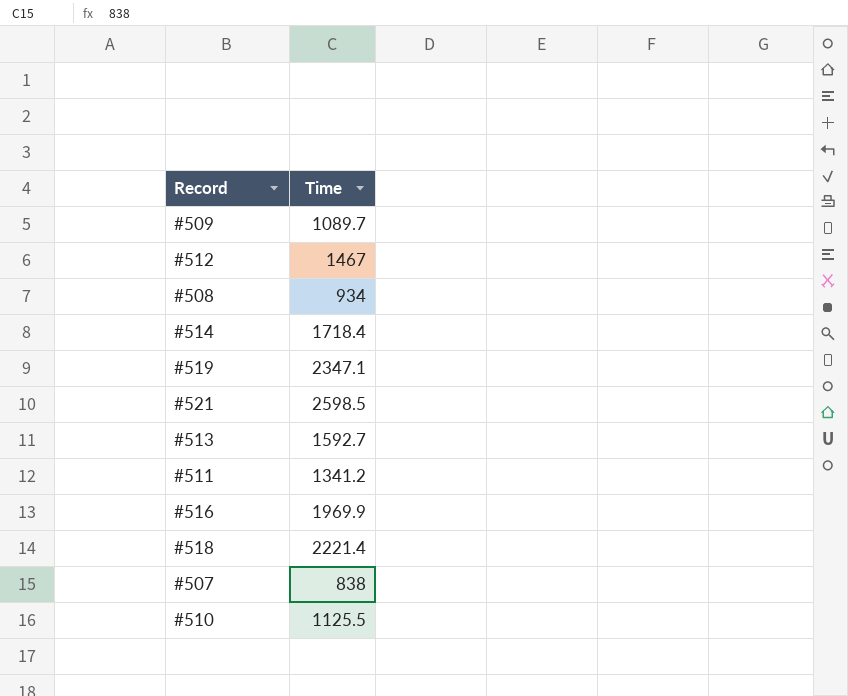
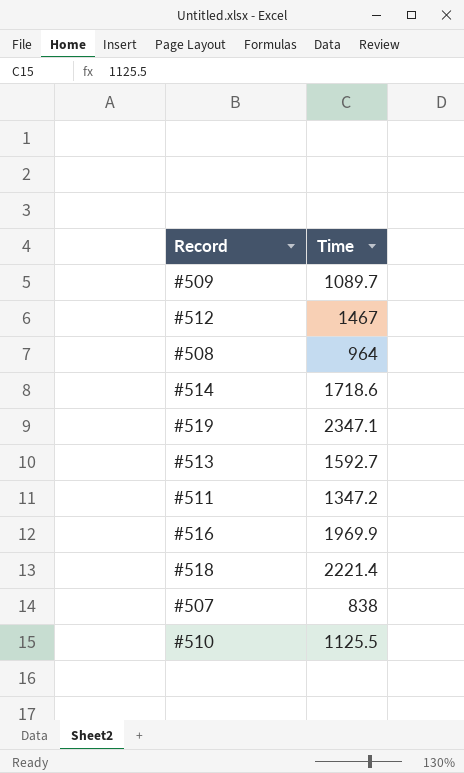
row #521: 2598.5 -> none
#508 | Time: 934 -> 964
#514 | Time: 1718.4 -> 1718.6
#511 | Time: 1341.2 -> 1347.2

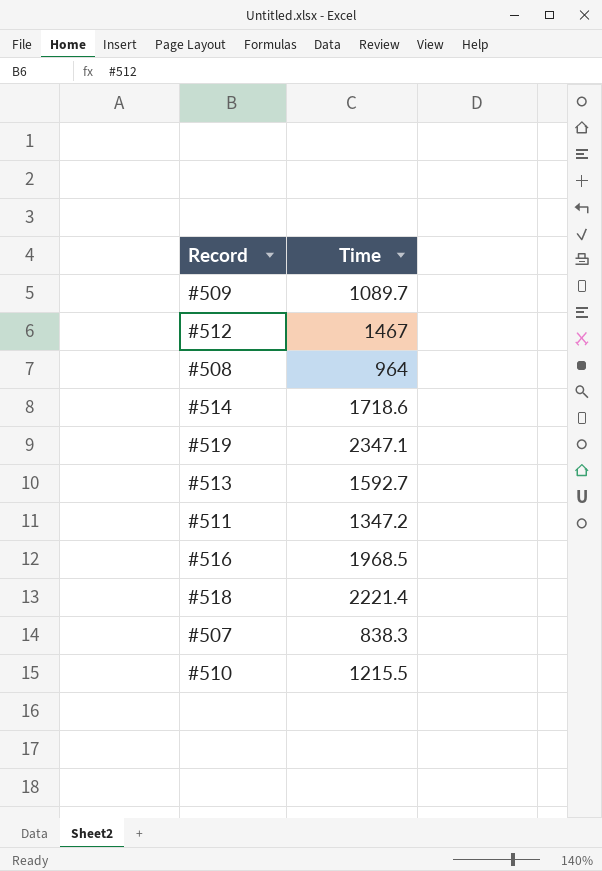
#516 | Time: 1969.9 -> 1968.5
#507 | Time: 838 -> 838.3
#510 | Time: 1125.5 -> 1215.5

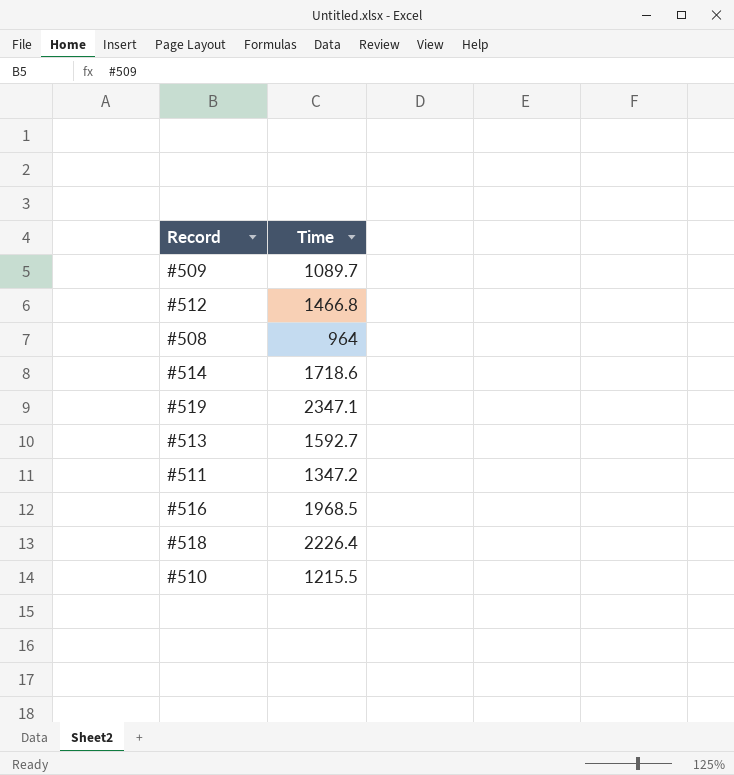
row #507: 838.3 -> none
#512 | Time: 1467 -> 1466.8
#518 | Time: 2221.4 -> 2226.4

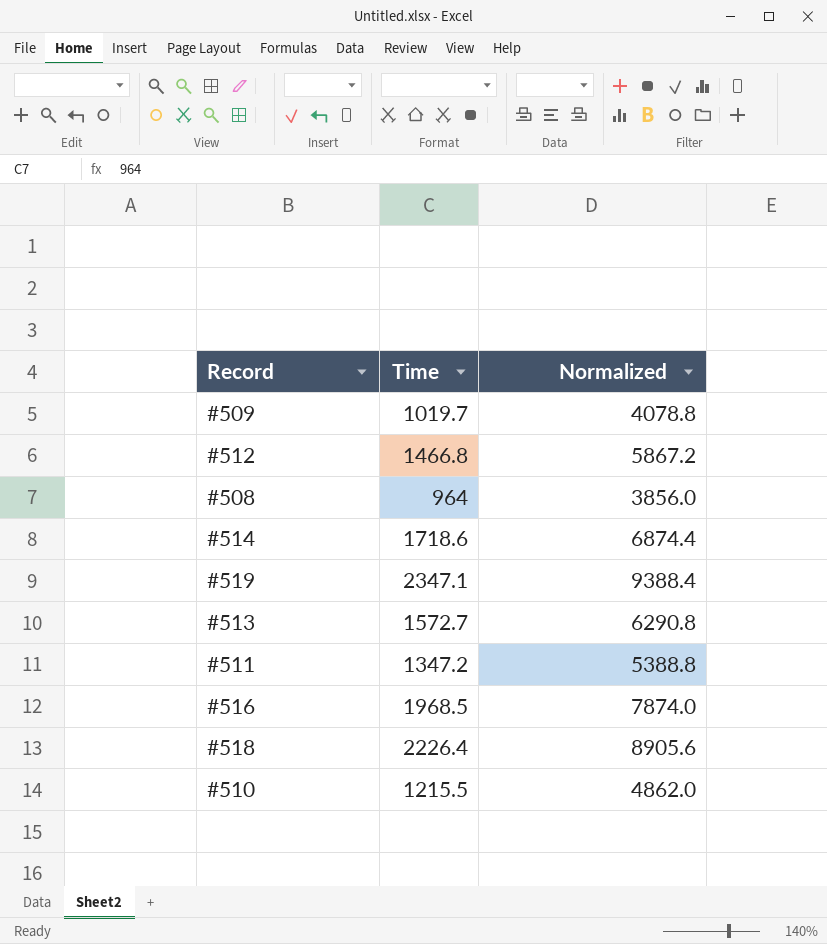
column Normalized | formula: none -> [Time] * 4
#509 | Time: 1089.7 -> 1019.7
#513 | Time: 1592.7 -> 1572.7

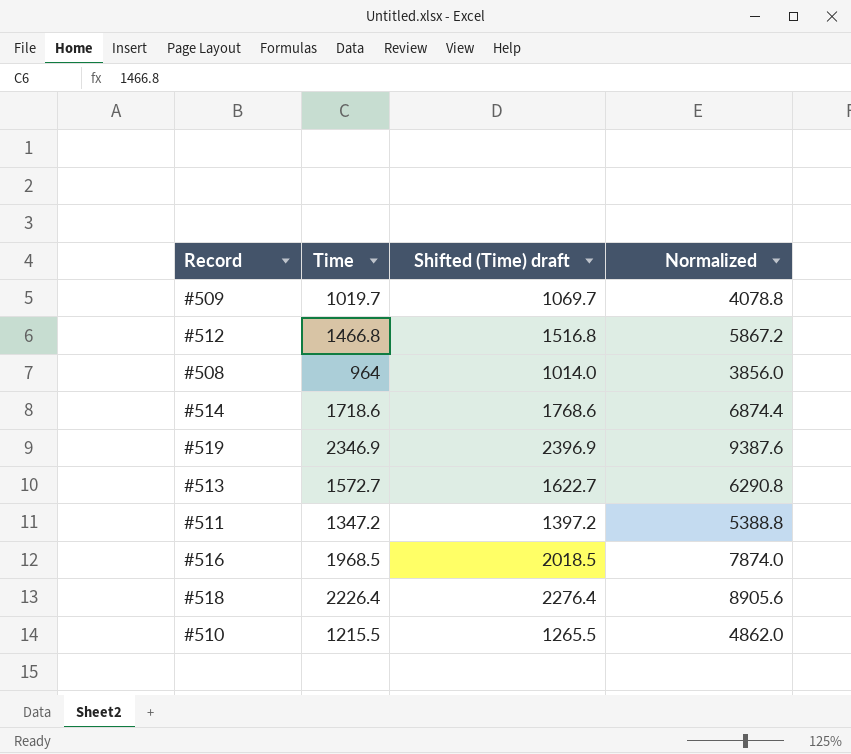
column Shifted (Time) draft | formula: none -> [Time] + 50
#519 | Time: 2347.1 -> 2346.9
#519 | Normalized: 9388.4 -> 9387.6

